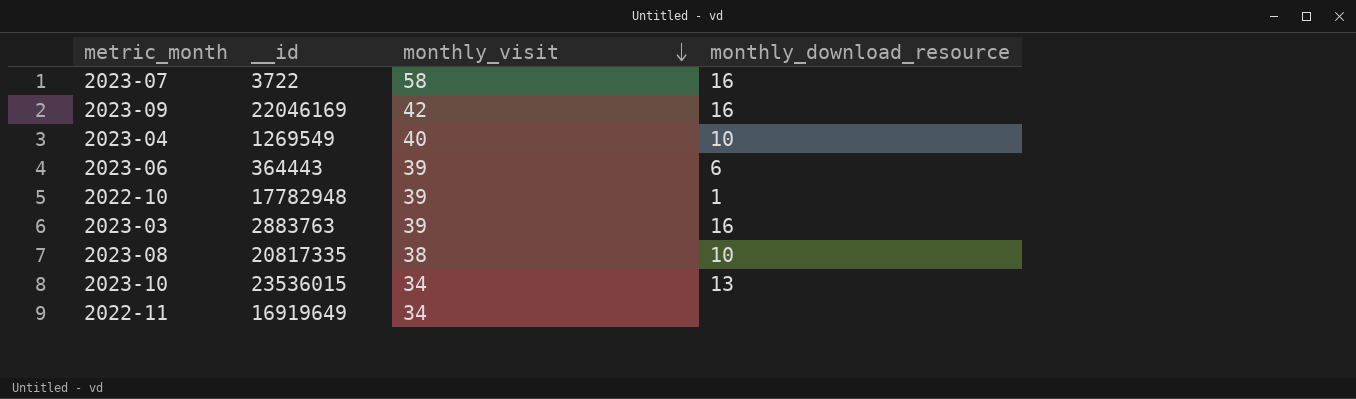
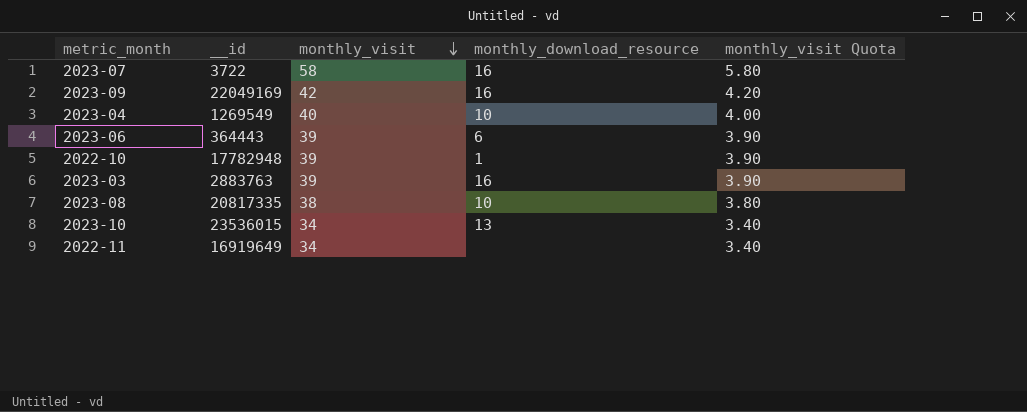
column monthly_visit Quota | formula: none -> [monthly_visit] * 0.1
2023-09 | __id: 22046169 -> 22049169

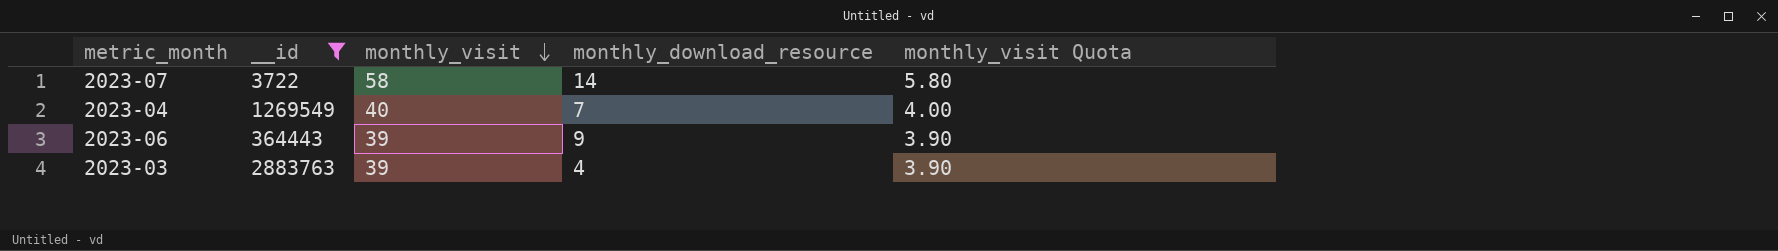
filter: none -> __id <= 2883763
2023-07 | monthly_download_resource: 16 -> 14
2023-04 | monthly_download_resource: 10 -> 7
2023-06 | monthly_download_resource: 6 -> 9
2023-03 | monthly_download_resource: 16 -> 4

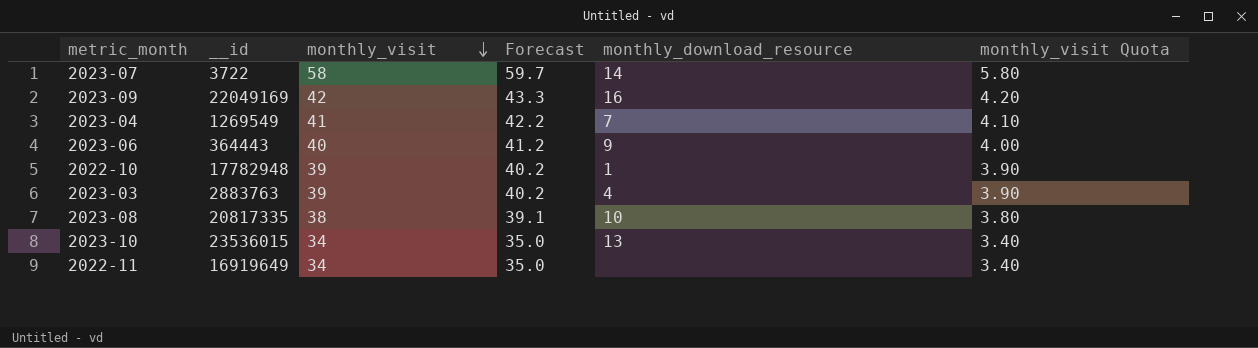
filter: __id <= 2883763 -> none
column Forecast | formula: none -> [monthly_visit] * 1.03
2023-04 | monthly_visit: 40 -> 41
2023-04 | monthly_visit Quota: 4.00 -> 4.10
2023-06 | monthly_visit: 39 -> 40
2023-06 | monthly_visit Quota: 3.90 -> 4.00

